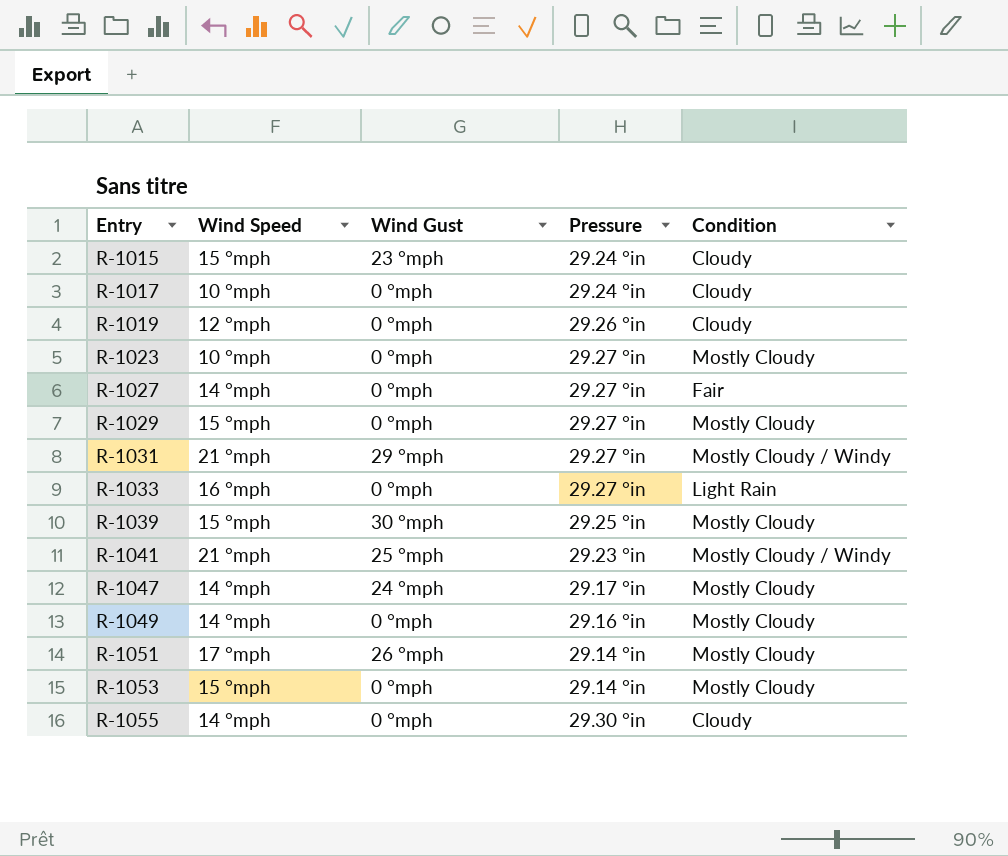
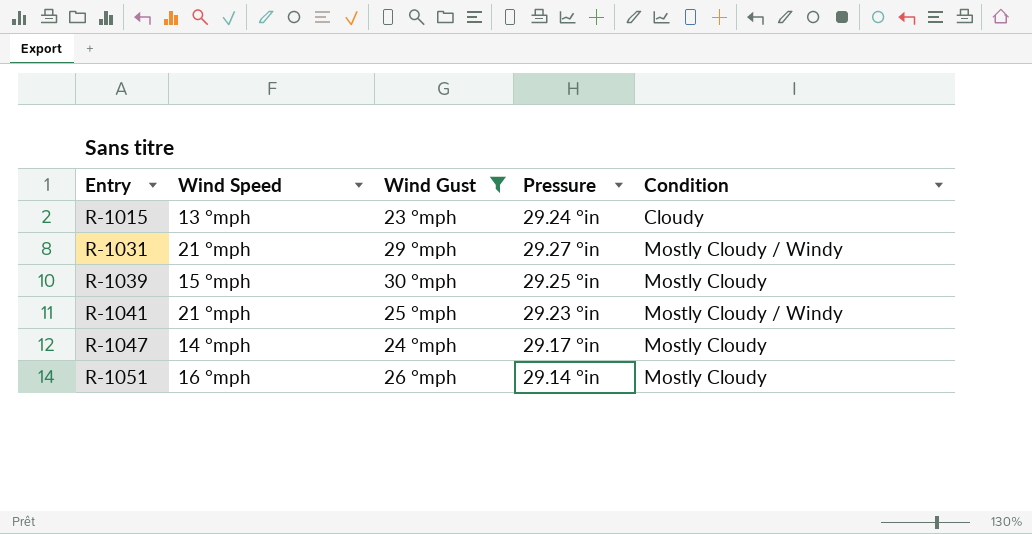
filter: none -> Wind Gust != 0 °mph
R-1015 | Wind Speed: 15 °mph -> 13 °mph
R-1051 | Wind Speed: 17 °mph -> 16 °mph

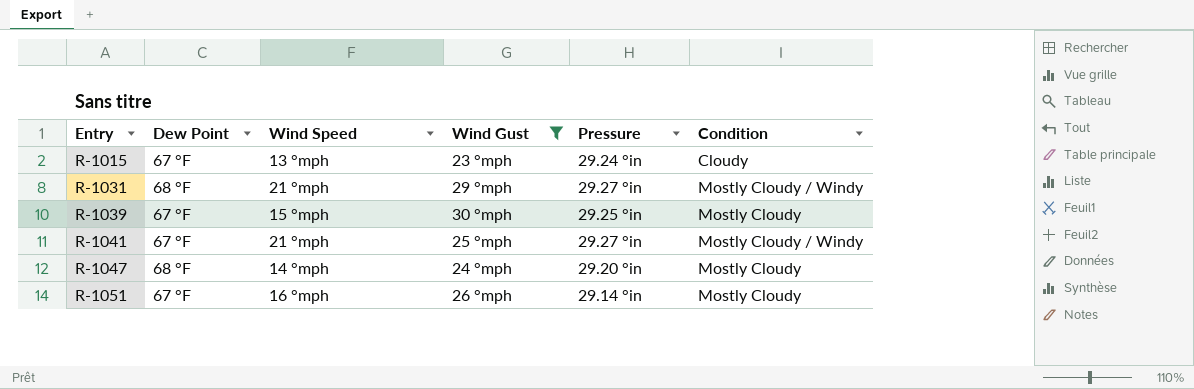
column Dew Point | position: none -> 2
R-1041 | Pressure: 29.23 °in -> 29.27 °in
R-1047 | Pressure: 29.17 °in -> 29.20 °in

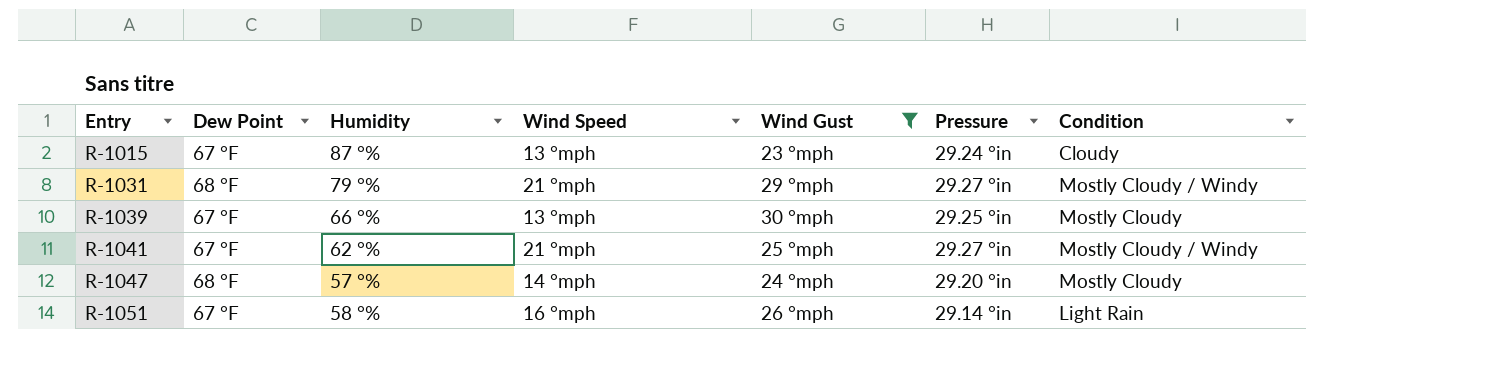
column Humidity | position: none -> 3
R-1039 | Wind Speed: 15 °mph -> 13 °mph
R-1051 | Condition: Mostly Cloudy -> Light Rain

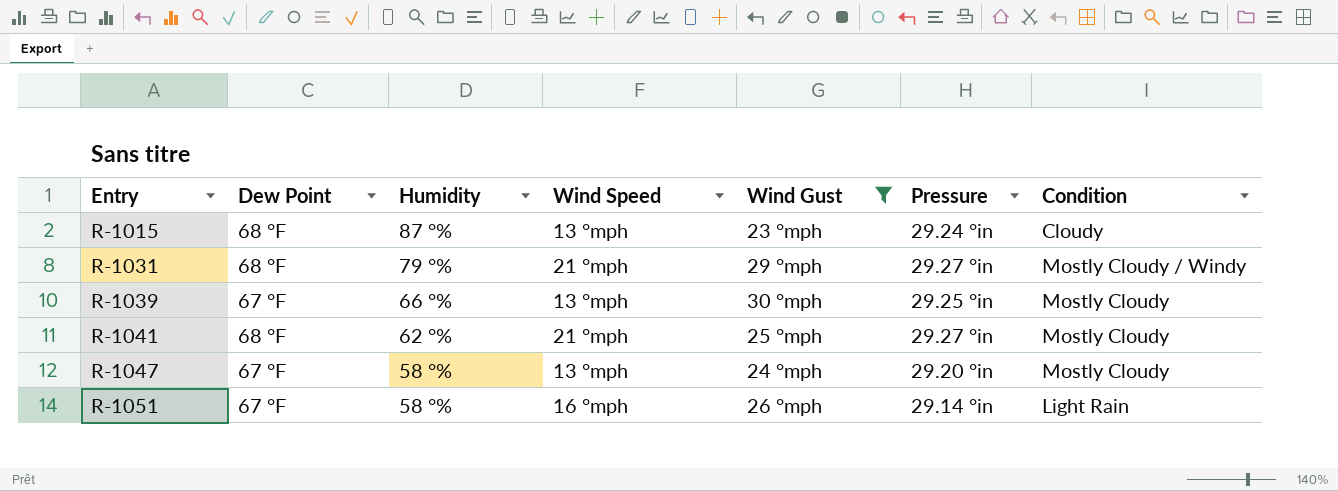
R-1015 | Dew Point: 67 °F -> 68 °F
R-1041 | Dew Point: 67 °F -> 68 °F
R-1041 | Condition: Mostly Cloudy / Windy -> Mostly Cloudy
R-1047 | Dew Point: 68 °F -> 67 °F
R-1047 | Humidity: 57 °% -> 58 °%
R-1047 | Wind Speed: 14 °mph -> 13 °mph

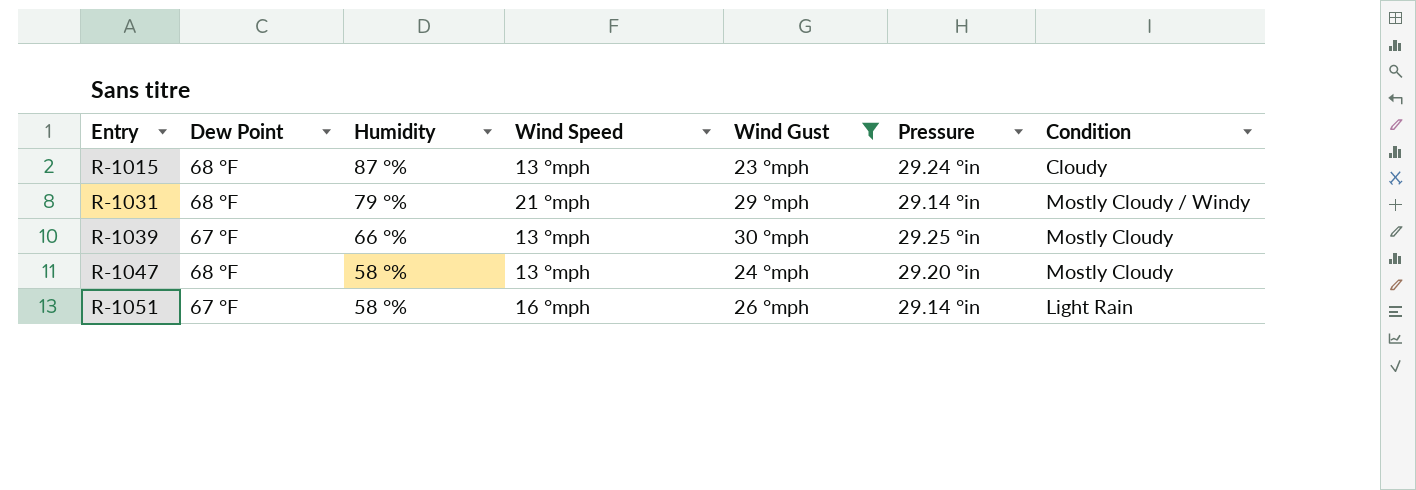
row R-1041: 68 °F | 62 °% | 21 °mph | 25 °mph | 29.27 °in | Mostly Cloudy -> none
R-1031 | Pressure: 29.27 °in -> 29.14 °in
R-1047 | Dew Point: 67 °F -> 68 °F

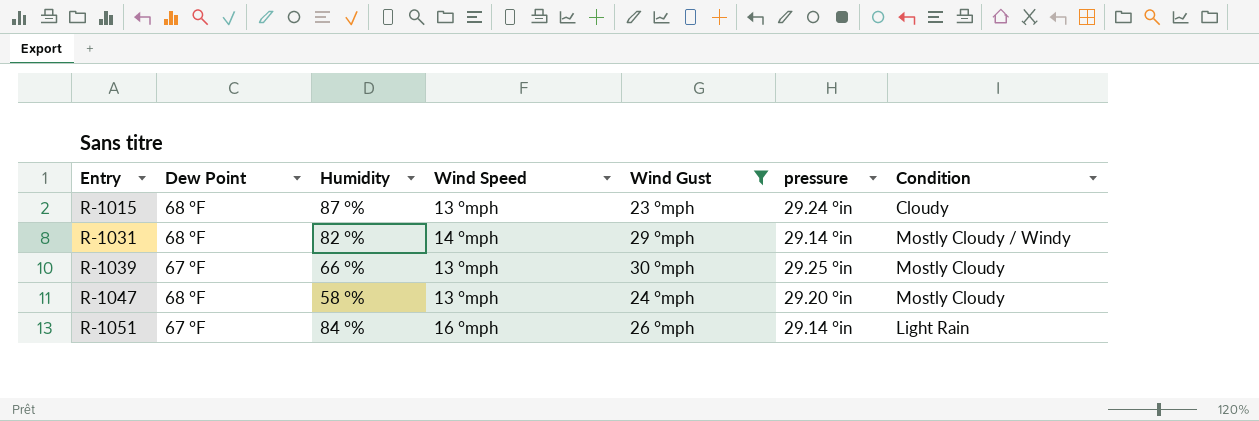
column name: Pressure -> pressure
R-1031 | Humidity: 79 °% -> 82 °%
R-1031 | Wind Speed: 21 °mph -> 14 °mph
R-1051 | Humidity: 58 °% -> 84 °%

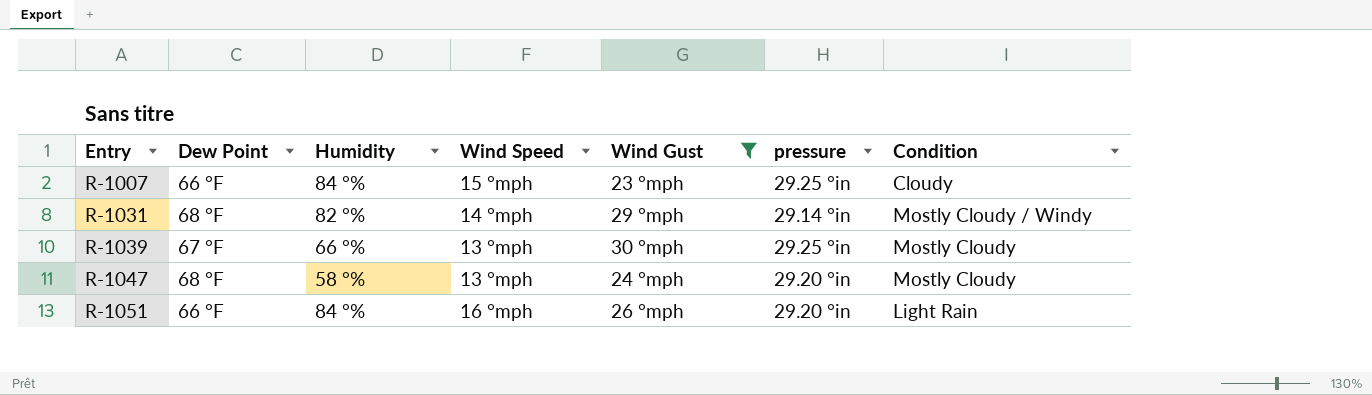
row R-1015: 68 °F | 87 °% | 13 °mph | 23 °mph | 29.24 °in | Cloudy -> none
row R-1007: none -> 66 °F | 84 °% | 15 °mph | 23 °mph | 29.25 °in | Cloudy
R-1051 | Dew Point: 67 °F -> 66 °F
R-1051 | pressure: 29.14 °in -> 29.20 °in

